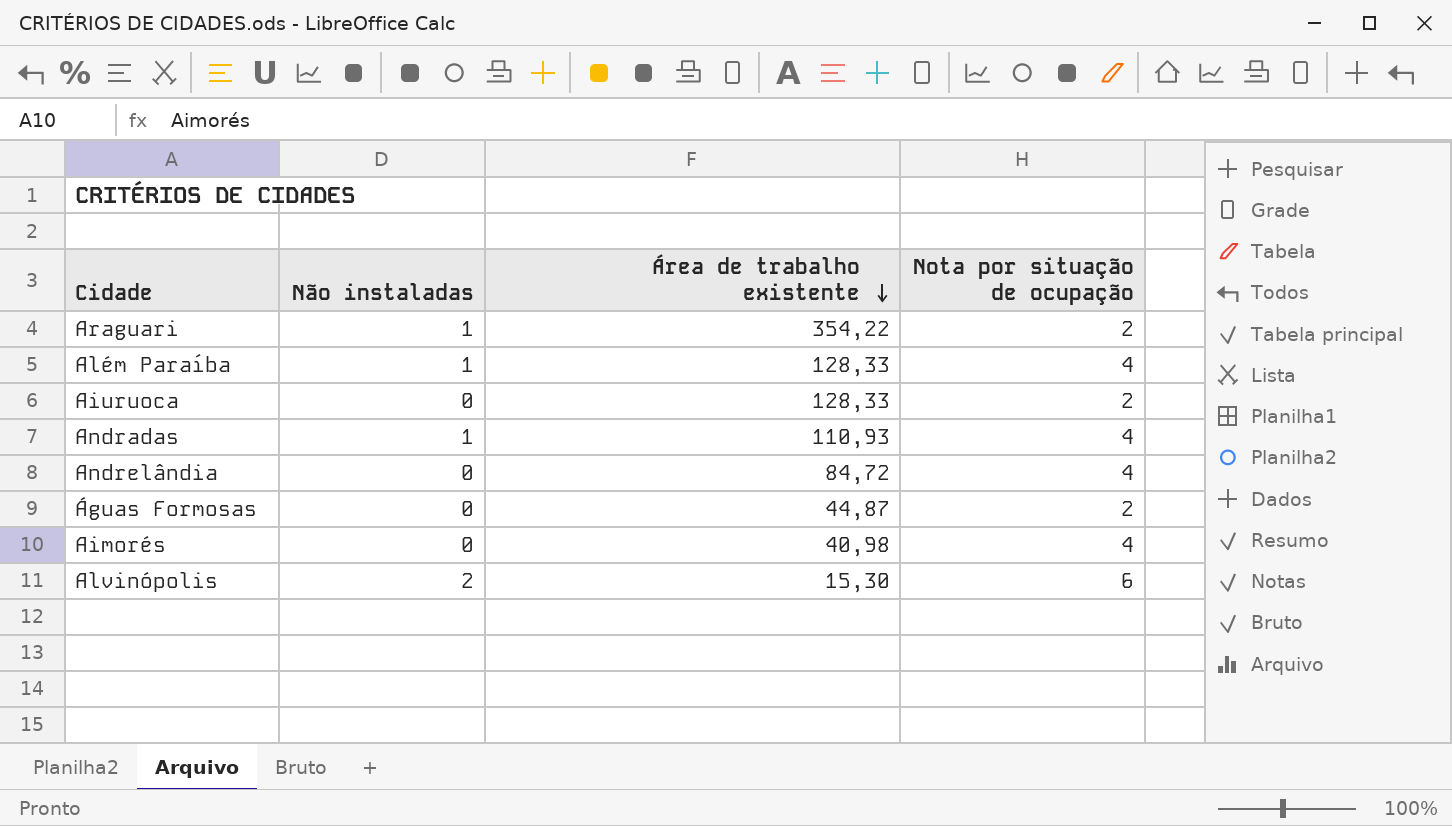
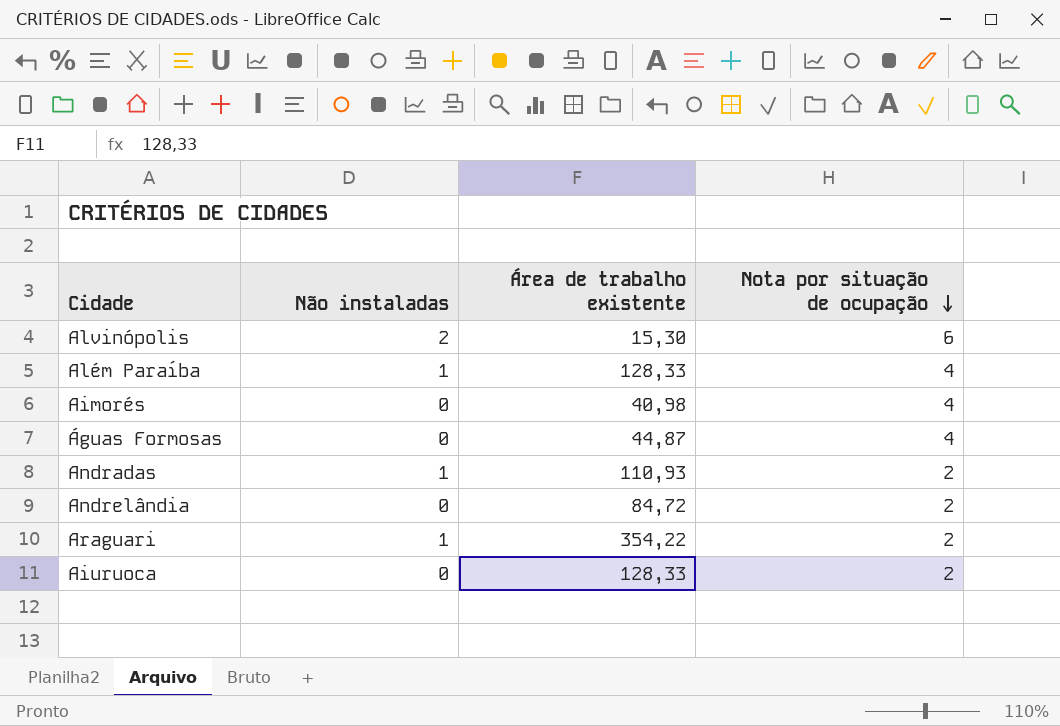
row order: Área de trabalho existente descending -> Nota por situação de ocupação descending
Águas Formosas | Nota por situação de ocupação: 2 -> 4
Andradas | Nota por situação de ocupação: 4 -> 2
Andrelândia | Nota por situação de ocupação: 4 -> 2

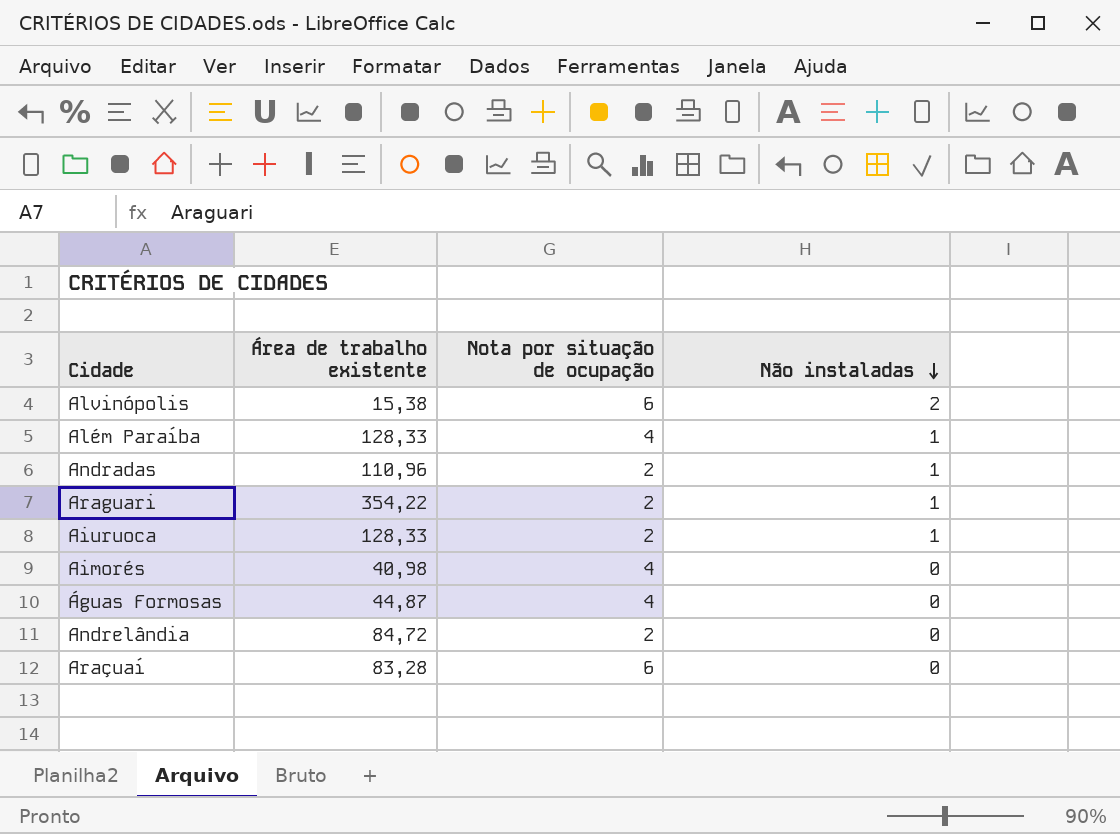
row order: Nota por situação de ocupação descending -> Não instaladas descending
column Não instaladas | position: 2 -> 4
Alvinópolis | Área de trabalho existente: 15,30 -> 15,38
Andradas | Área de trabalho existente: 110,93 -> 110,96
Aiuruoca | Não instaladas: 0 -> 1
row Araçuaí: none -> 83,28 | 6 | 0

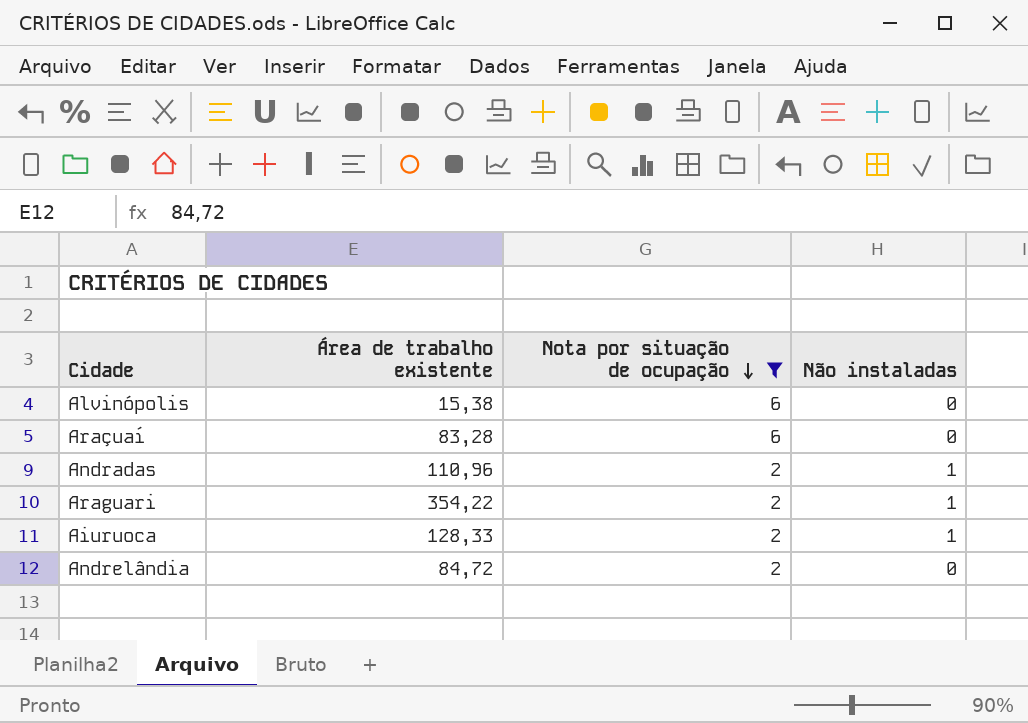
filter: none -> Nota por situação de ocupação != 4
row order: Não instaladas descending -> Nota por situação de ocupação descending
Alvinópolis | Não instaladas: 2 -> 0

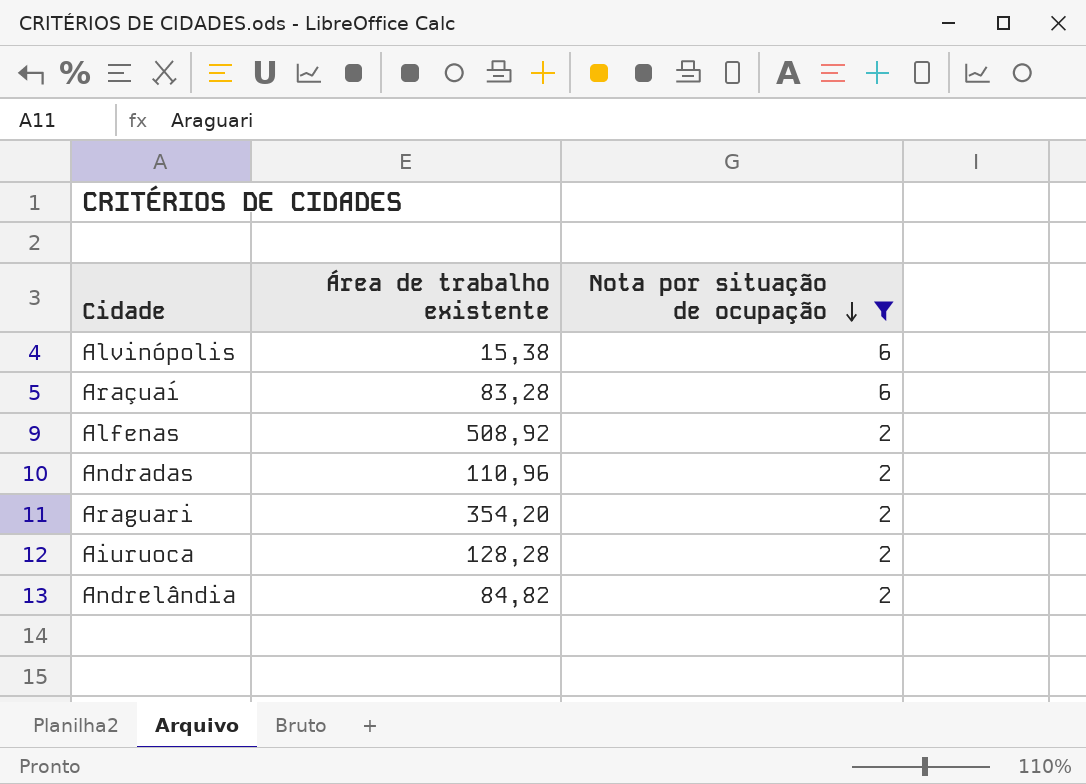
column Não instaladas | position: 4 -> none
row Alfenas: none -> 508,92 | 2
Araguari | Área de trabalho existente: 354,22 -> 354,20
Aiuruoca | Área de trabalho existente: 128,33 -> 128,28
Andrelândia | Área de trabalho existente: 84,72 -> 84,82

